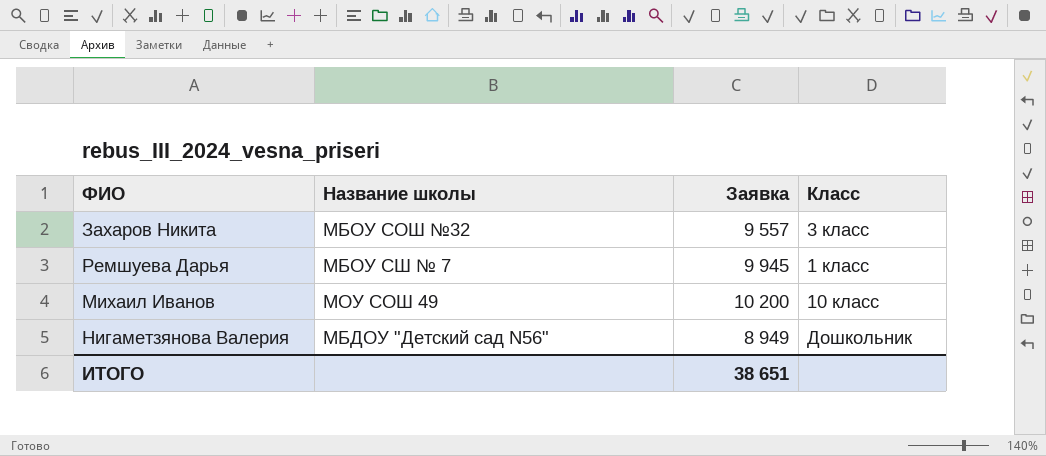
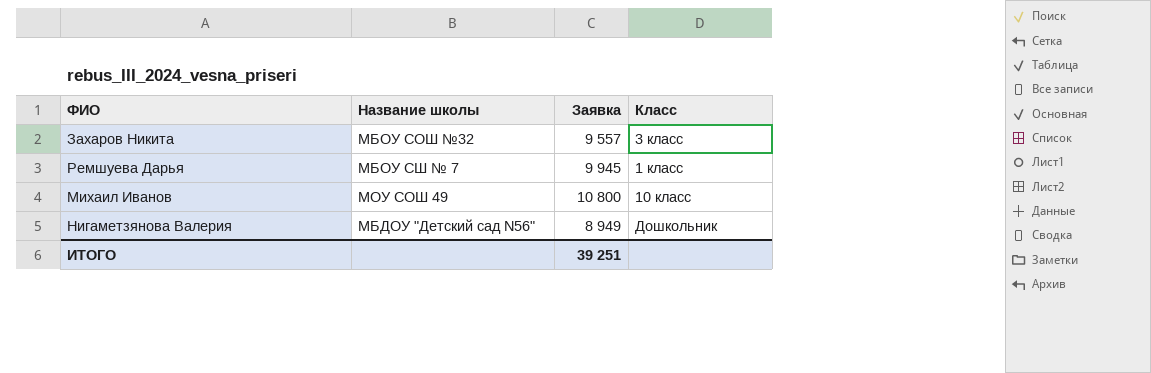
Михаил Иванов | Заявка: 10 200 -> 10 800
ИТОГО | Заявка: 38 651 -> 39 251

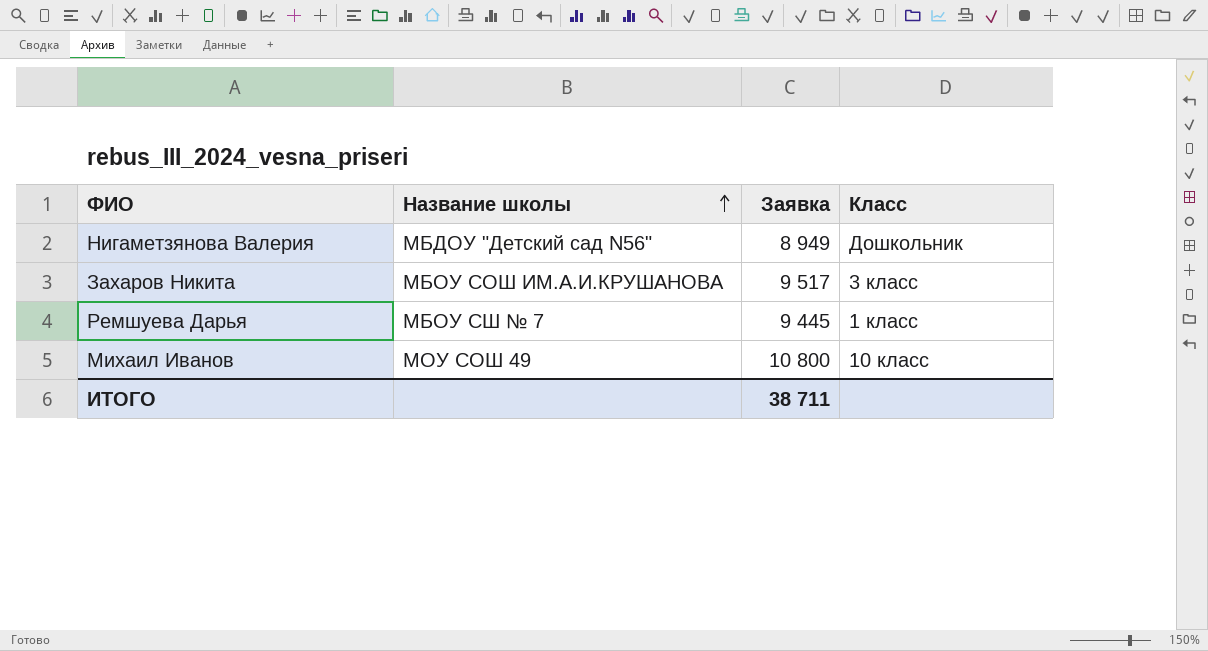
row order: none -> Название школы ascending
Захаров Никита | Название школы: МБОУ СОШ №32 -> МБОУ СОШ ИМ.А.И.КРУШАНОВА
Захаров Никита | Заявка: 9 557 -> 9 517
Ремшуева Дарья | Заявка: 9 945 -> 9 445
ИТОГО | Заявка: 39 251 -> 38 711

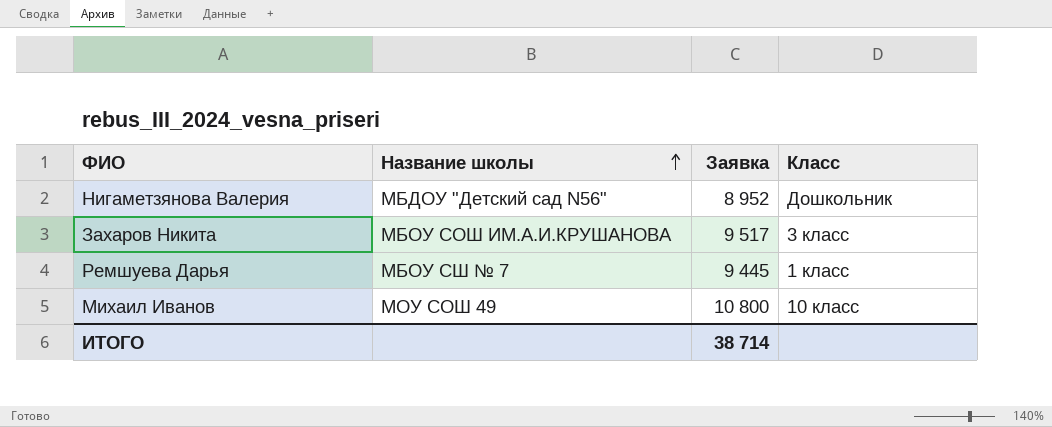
Нигаметзянова Валерия | Заявка: 8 949 -> 8 952
ИТОГО | Заявка: 38 711 -> 38 714

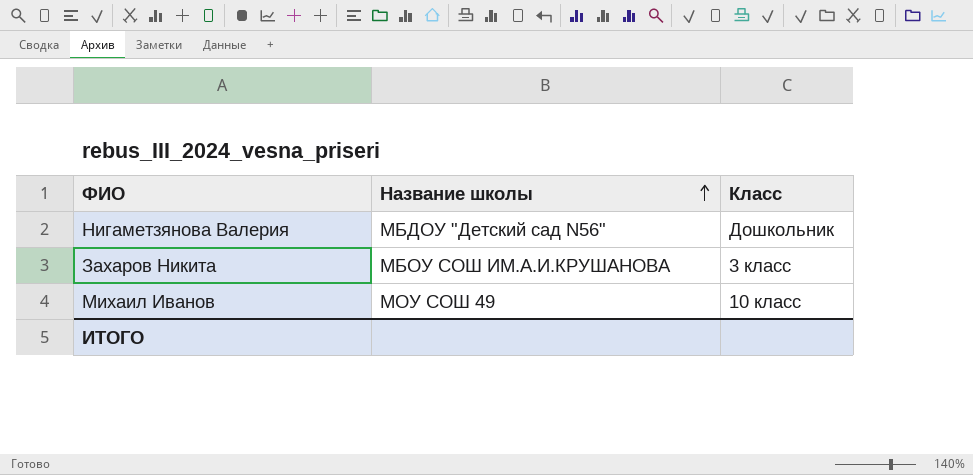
column Заявка | position: 3 -> none
row Ремшуева Дарья: МБОУ СШ № 7 | 9 445 | 1 класс -> none

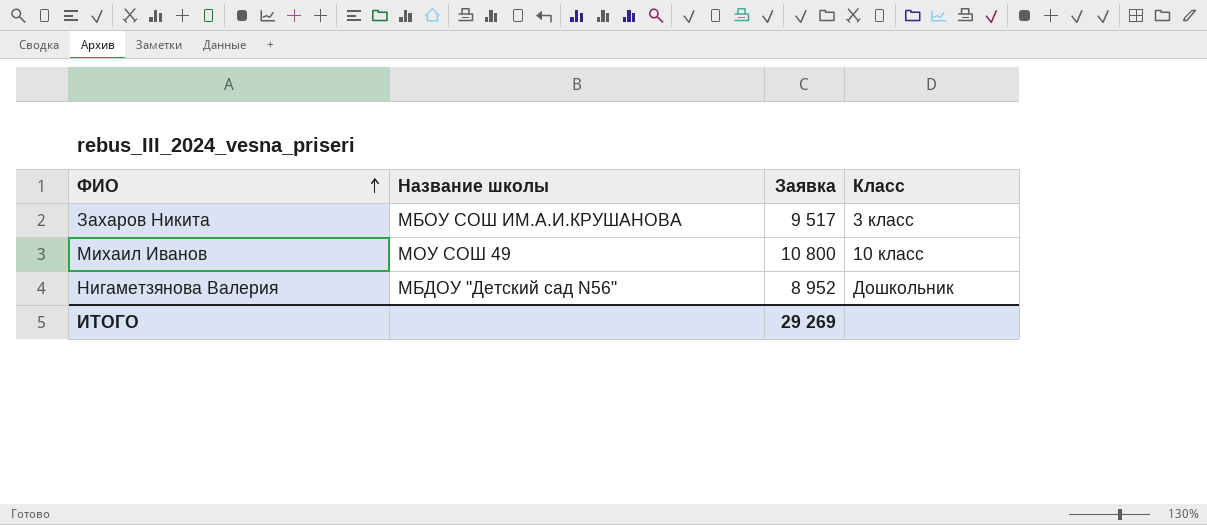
row order: Название школы ascending -> ФИО ascending
column Заявка | position: none -> 3

